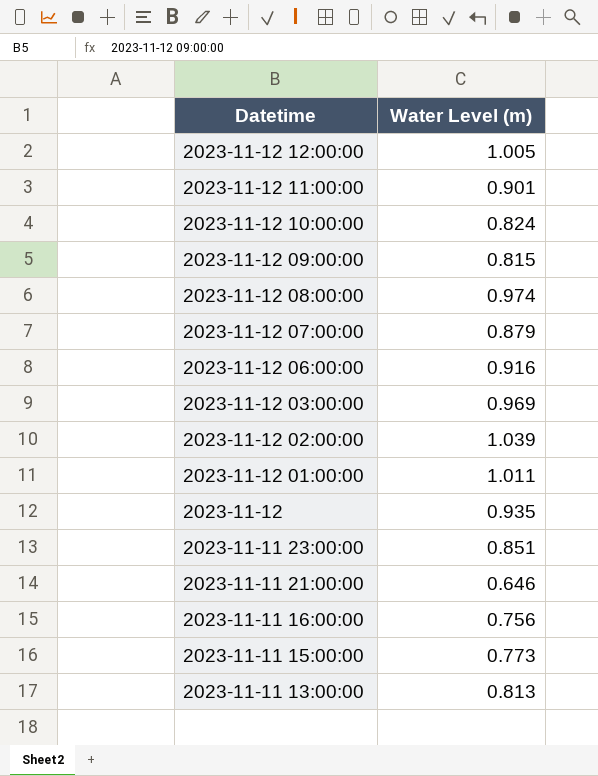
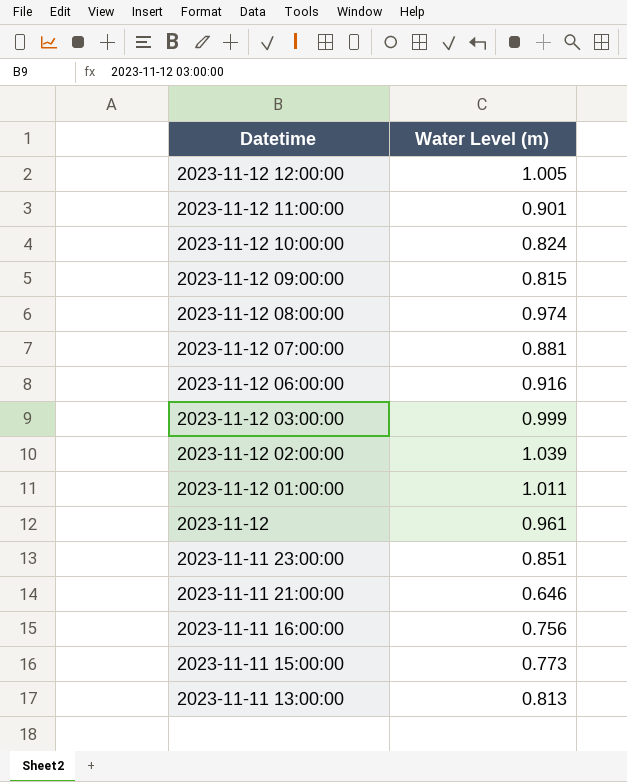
2023-11-12 07:00:00 | Water Level (m): 0.879 -> 0.881
2023-11-12 03:00:00 | Water Level (m): 0.969 -> 0.999
2023-11-12 | Water Level (m): 0.935 -> 0.961

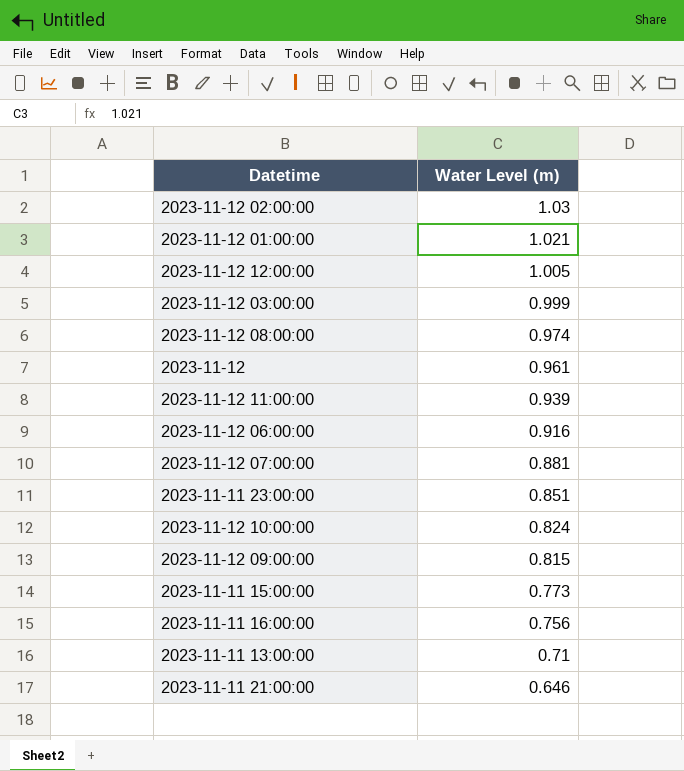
row order: Datetime descending -> Water Level (m) descending
2023-11-12 02:00:00 | Water Level (m): 1.039 -> 1.03
2023-11-12 01:00:00 | Water Level (m): 1.011 -> 1.021
2023-11-12 11:00:00 | Water Level (m): 0.901 -> 0.939
2023-11-11 13:00:00 | Water Level (m): 0.813 -> 0.71

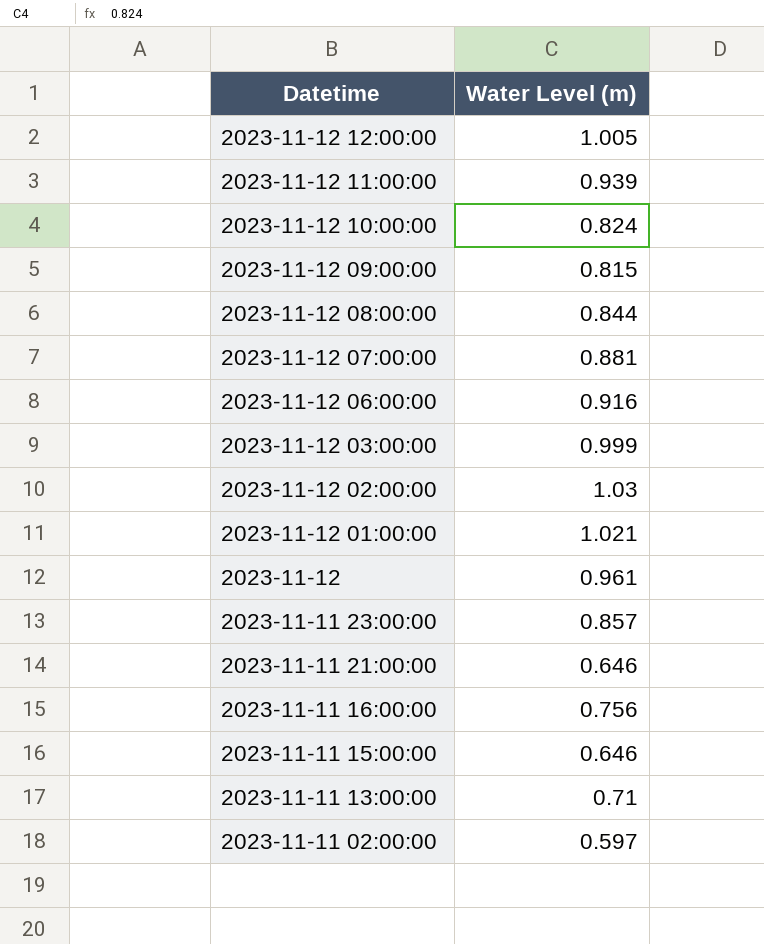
row order: Water Level (m) descending -> Datetime descending
2023-11-12 08:00:00 | Water Level (m): 0.974 -> 0.844
2023-11-11 23:00:00 | Water Level (m): 0.851 -> 0.857
2023-11-11 15:00:00 | Water Level (m): 0.773 -> 0.646
row 2023-11-11 02:00:00: none -> 0.597

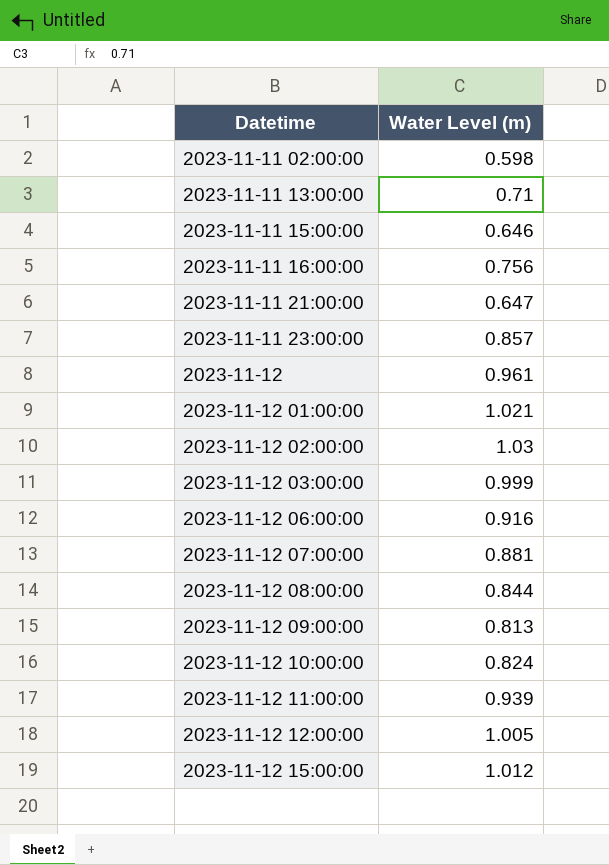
row order: Datetime descending -> Datetime ascending
2023-11-11 02:00:00 | Water Level (m): 0.597 -> 0.598
2023-11-11 21:00:00 | Water Level (m): 0.646 -> 0.647
2023-11-12 09:00:00 | Water Level (m): 0.815 -> 0.813
row 2023-11-12 15:00:00: none -> 1.012

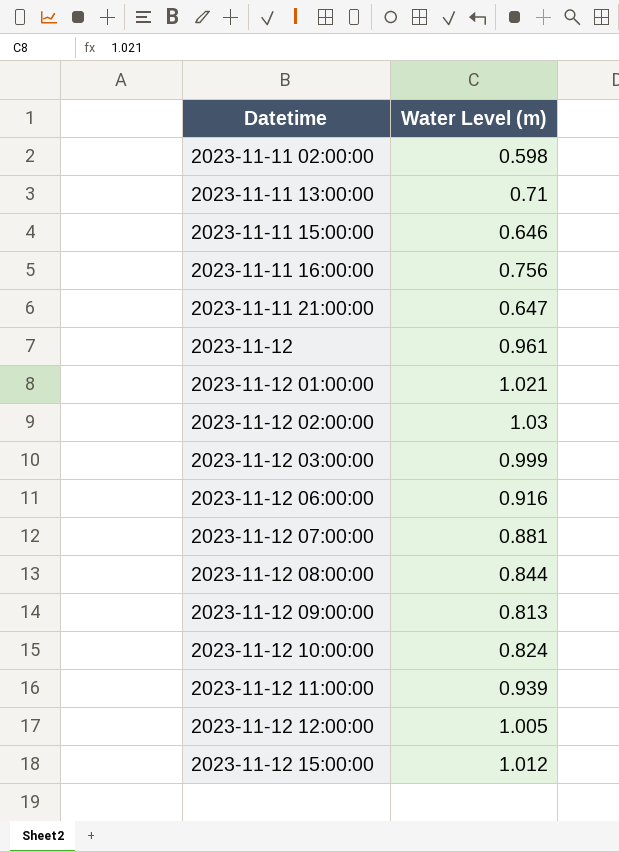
row 2023-11-11 23:00:00: 0.857 -> none

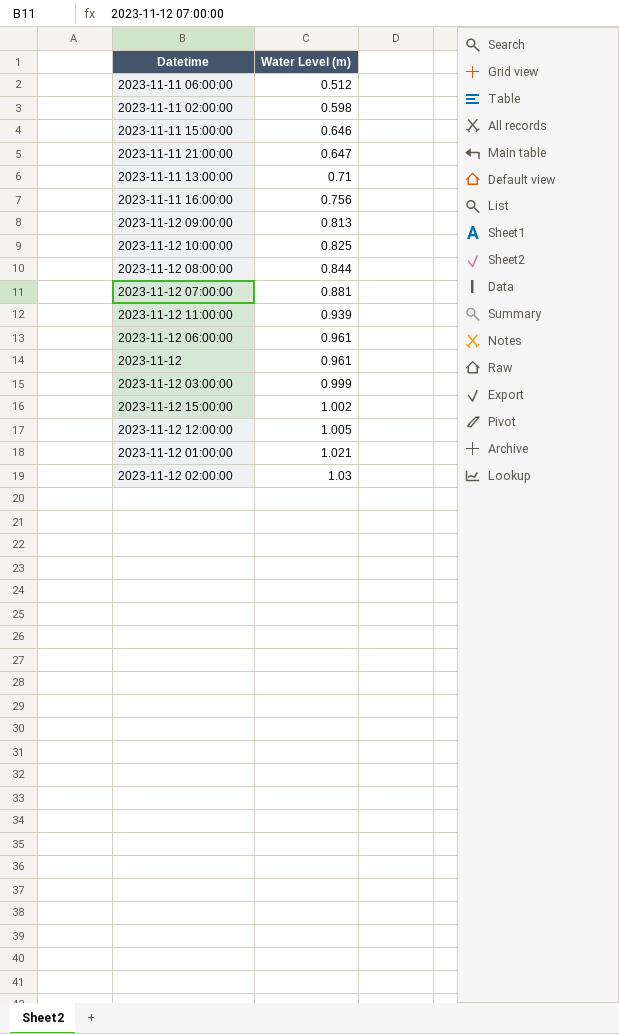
row order: Datetime ascending -> Water Level (m) ascending
row 2023-11-11 06:00:00: none -> 0.512
2023-11-12 10:00:00 | Water Level (m): 0.824 -> 0.825
2023-11-12 06:00:00 | Water Level (m): 0.916 -> 0.961
2023-11-12 15:00:00 | Water Level (m): 1.012 -> 1.002

